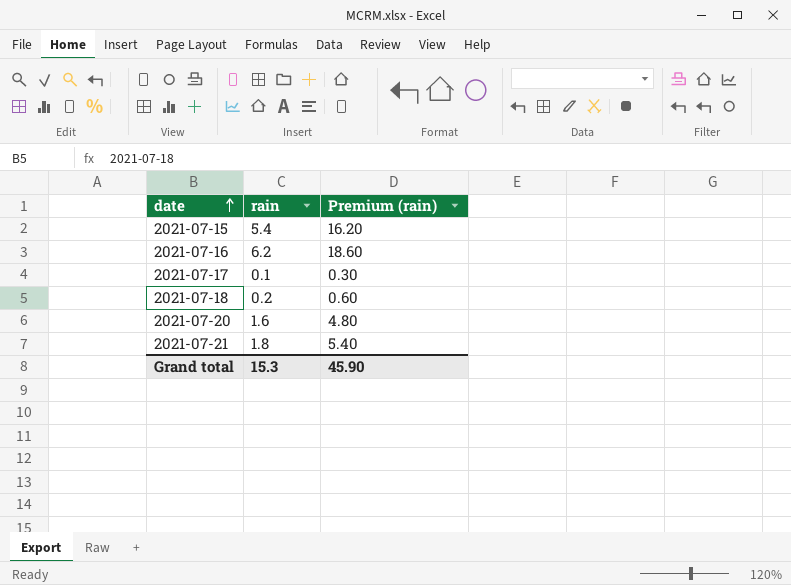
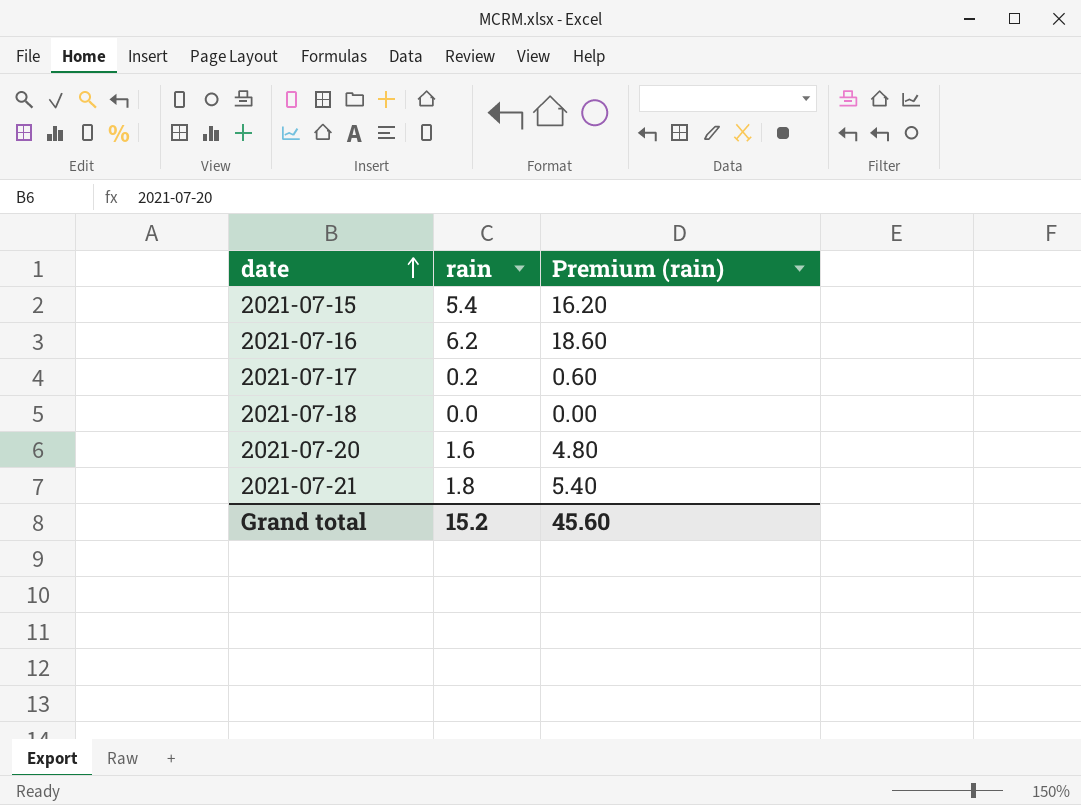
2021-07-17 | rain: 0.1 -> 0.2
2021-07-17 | Premium (rain): 0.30 -> 0.60
2021-07-18 | rain: 0.2 -> 0.0
2021-07-18 | Premium (rain): 0.60 -> 0.00
Grand total | rain: 15.3 -> 15.2
Grand total | Premium (rain): 45.90 -> 45.60

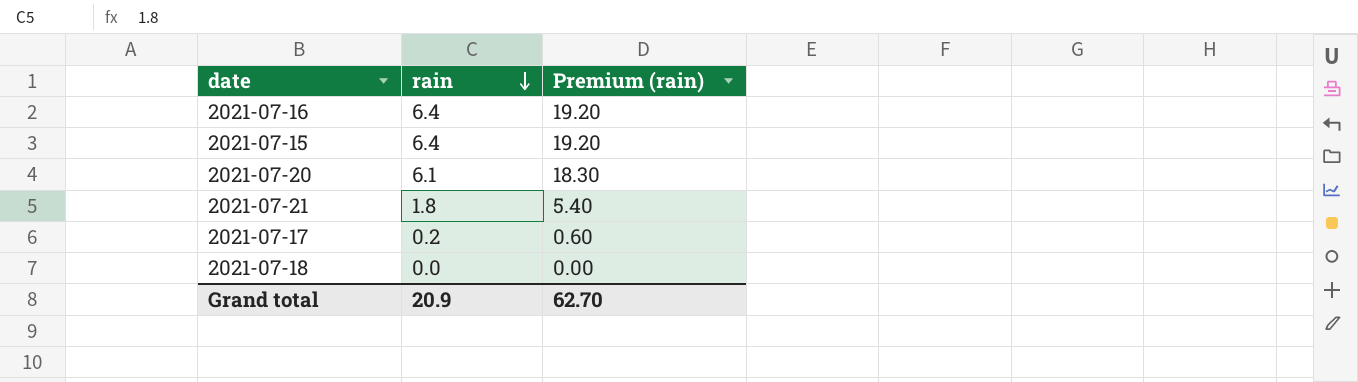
row order: date ascending -> rain descending
2021-07-16 | rain: 6.2 -> 6.4
2021-07-16 | Premium (rain): 18.60 -> 19.20
2021-07-15 | rain: 5.4 -> 6.4
2021-07-15 | Premium (rain): 16.20 -> 19.20
2021-07-20 | rain: 1.6 -> 6.1
2021-07-20 | Premium (rain): 4.80 -> 18.30
Grand total | rain: 15.2 -> 20.9
Grand total | Premium (rain): 45.60 -> 62.70

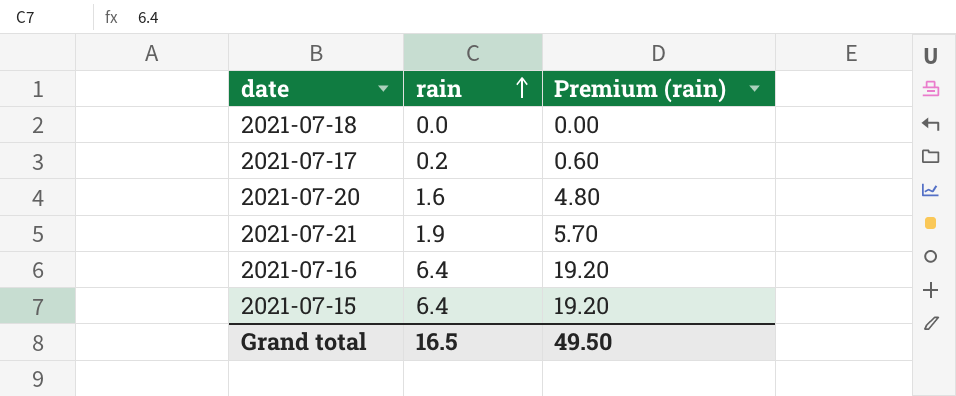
row order: rain descending -> rain ascending
2021-07-20 | rain: 6.1 -> 1.6
2021-07-20 | Premium (rain): 18.30 -> 4.80
2021-07-21 | rain: 1.8 -> 1.9
2021-07-21 | Premium (rain): 5.40 -> 5.70
Grand total | rain: 20.9 -> 16.5
Grand total | Premium (rain): 62.70 -> 49.50

